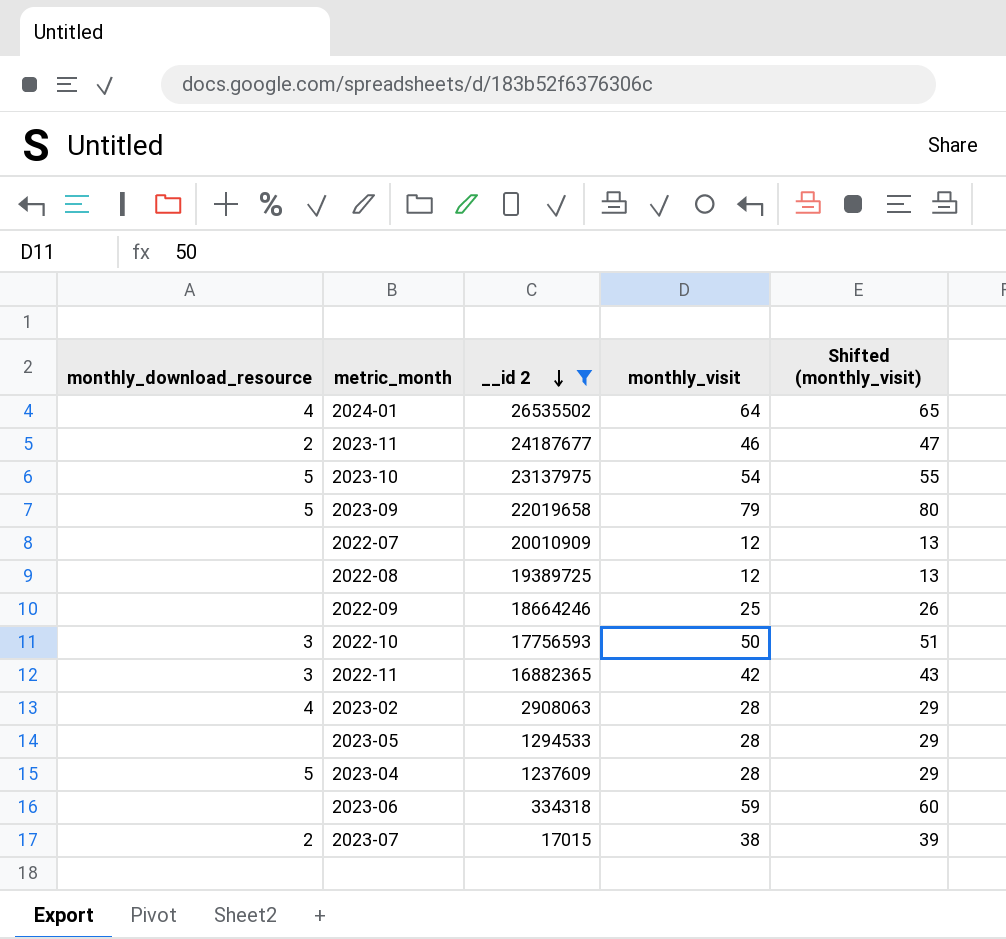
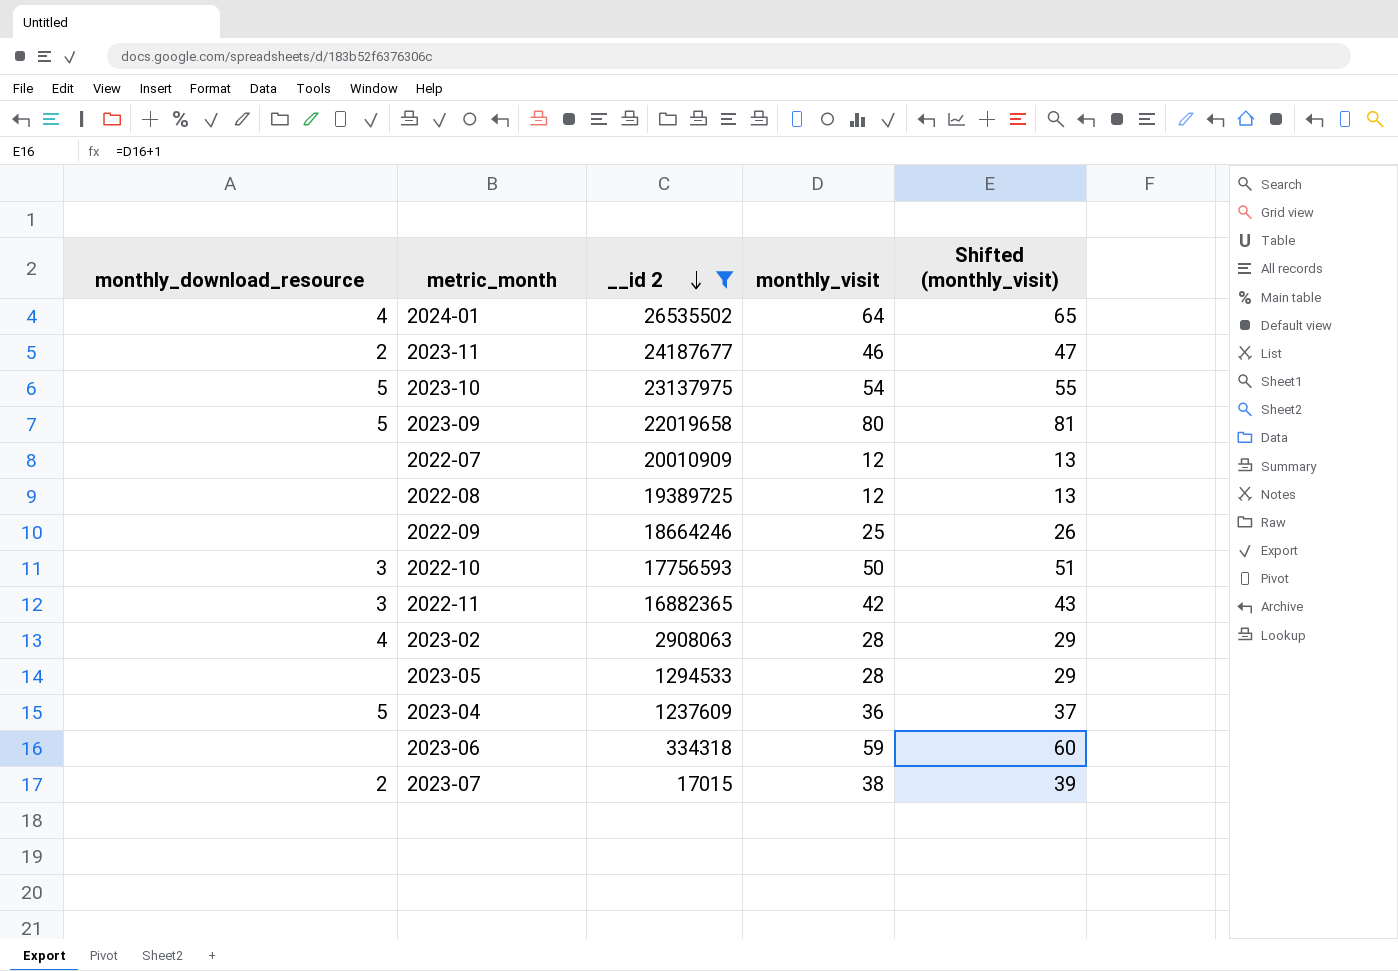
2023-09 | monthly_visit: 79 -> 80
2023-09 | Shifted (monthly_visit): 80 -> 81
2023-04 | monthly_visit: 28 -> 36
2023-04 | Shifted (monthly_visit): 29 -> 37

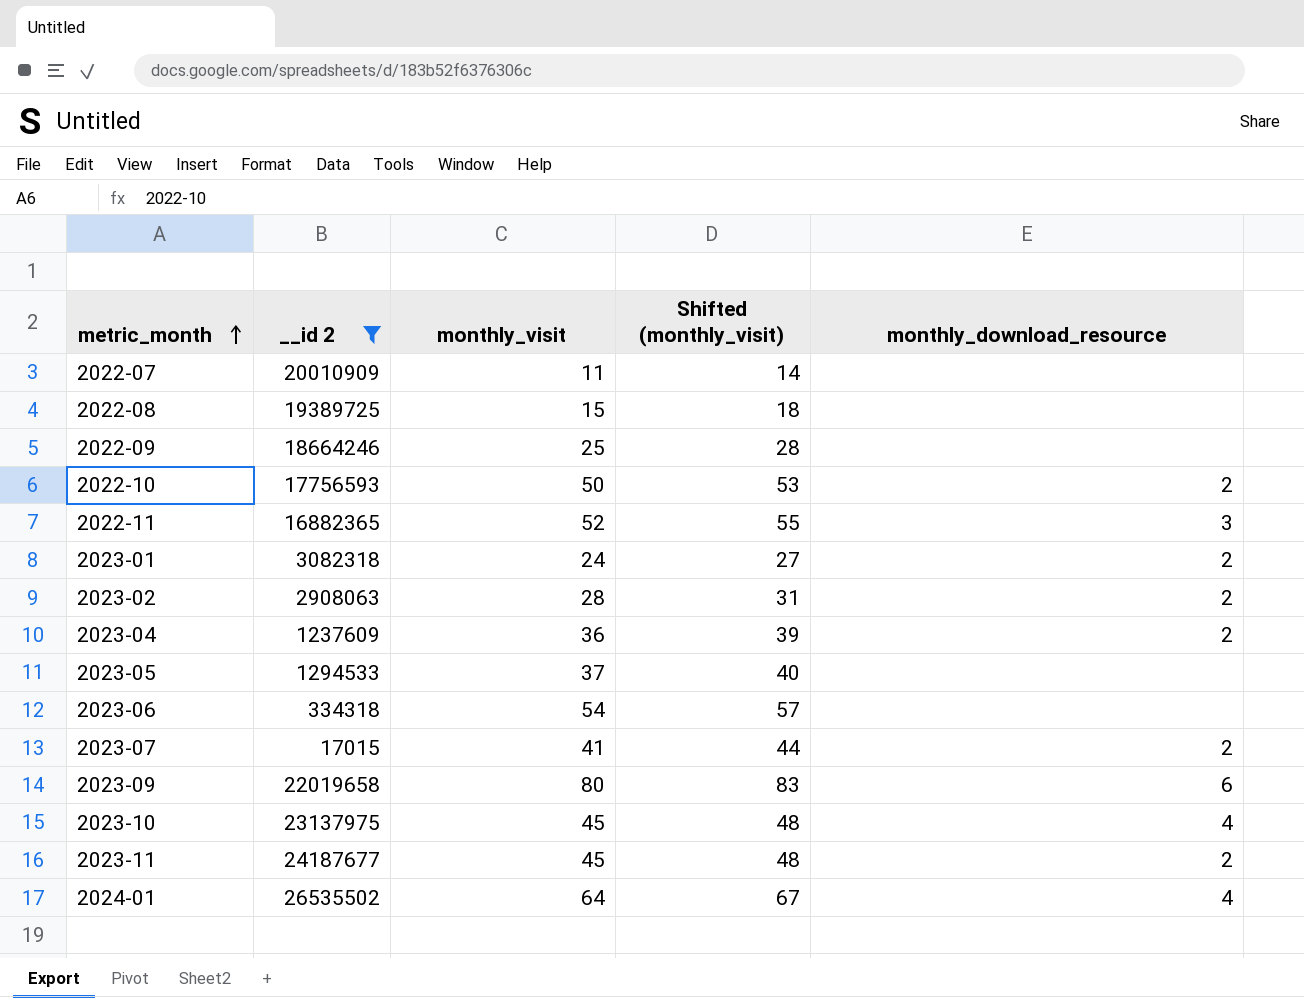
row order: __id 2 descending -> metric_month ascending
column Shifted (monthly_visit) | formula: [monthly_visit] + 1 -> [monthly_visit] + 3
column monthly_download_resource | position: 1 -> 5
2022-07 | monthly_visit: 12 -> 11
2022-08 | monthly_visit: 12 -> 15
2022-10 | monthly_download_resource: 3 -> 2
2022-11 | monthly_visit: 42 -> 52
row 2023-01: none -> 3082318 | 24 | 27 | 2
2023-02 | monthly_download_resource: 4 -> 2
2023-04 | monthly_download_resource: 5 -> 2
2023-05 | monthly_visit: 28 -> 37
2023-06 | monthly_visit: 59 -> 54
2023-07 | monthly_visit: 38 -> 41
2023-09 | monthly_download_resource: 5 -> 6
2023-10 | monthly_visit: 54 -> 45
2023-10 | monthly_download_resource: 5 -> 4
2023-11 | monthly_visit: 46 -> 45

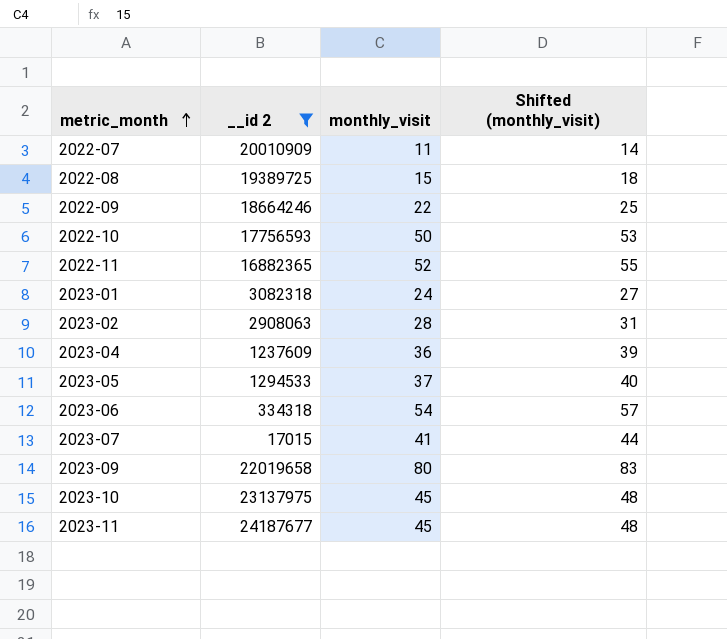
column monthly_download_resource | position: 5 -> none
row 2024-01: 26535502 | 64 | 67 | 4 -> none
2022-09 | monthly_visit: 25 -> 22
2022-09 | Shifted (monthly_visit): 28 -> 25

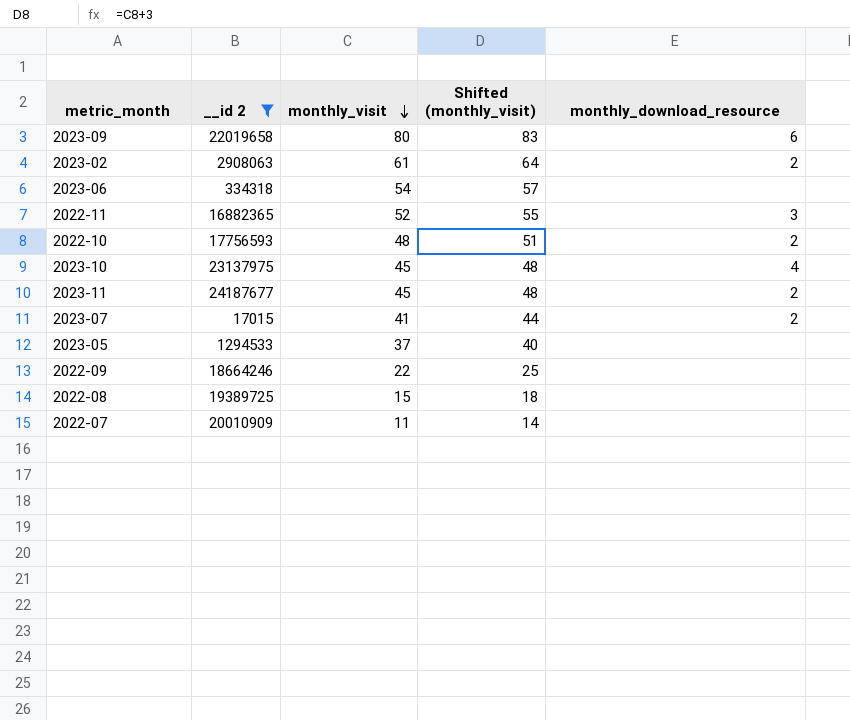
row order: metric_month ascending -> monthly_visit descending
column monthly_download_resource | position: none -> 5
row 2023-01: 3082318 | 24 | 27 -> none
row 2023-04: 1237609 | 36 | 39 -> none
2023-02 | monthly_visit: 28 -> 61
2023-02 | Shifted (monthly_visit): 31 -> 64
2022-10 | monthly_visit: 50 -> 48
2022-10 | Shifted (monthly_visit): 53 -> 51

